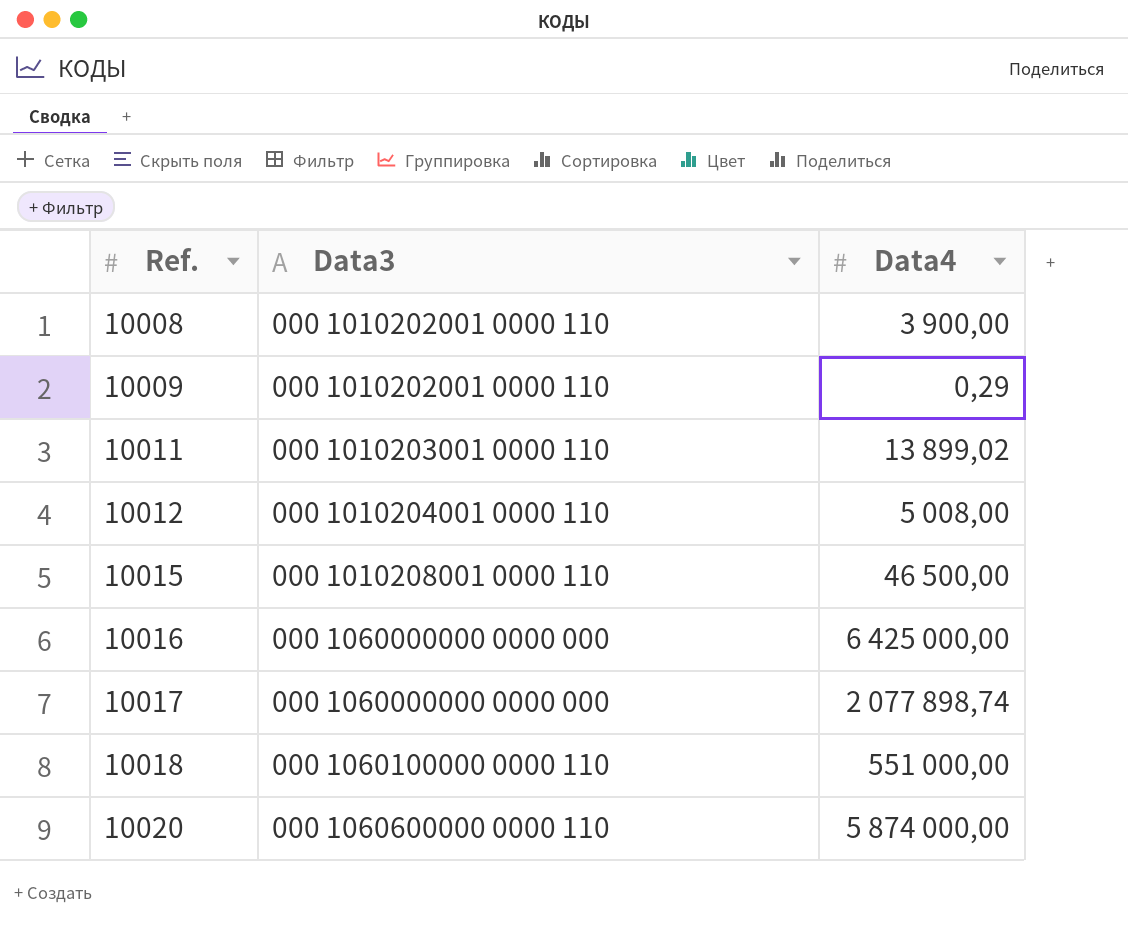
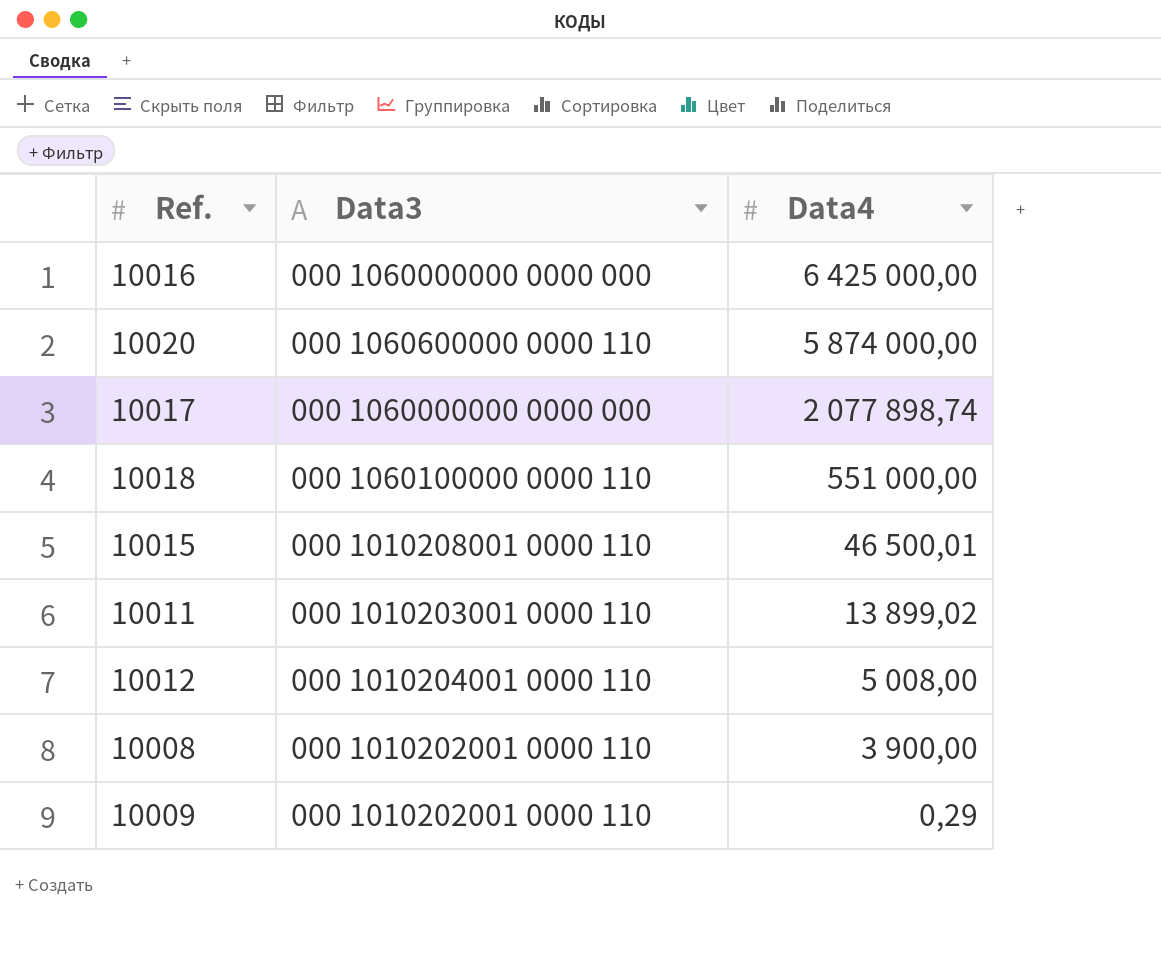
row order: Ref. ascending -> Data4 descending
10015 | Data4: 46 500,00 -> 46 500,01

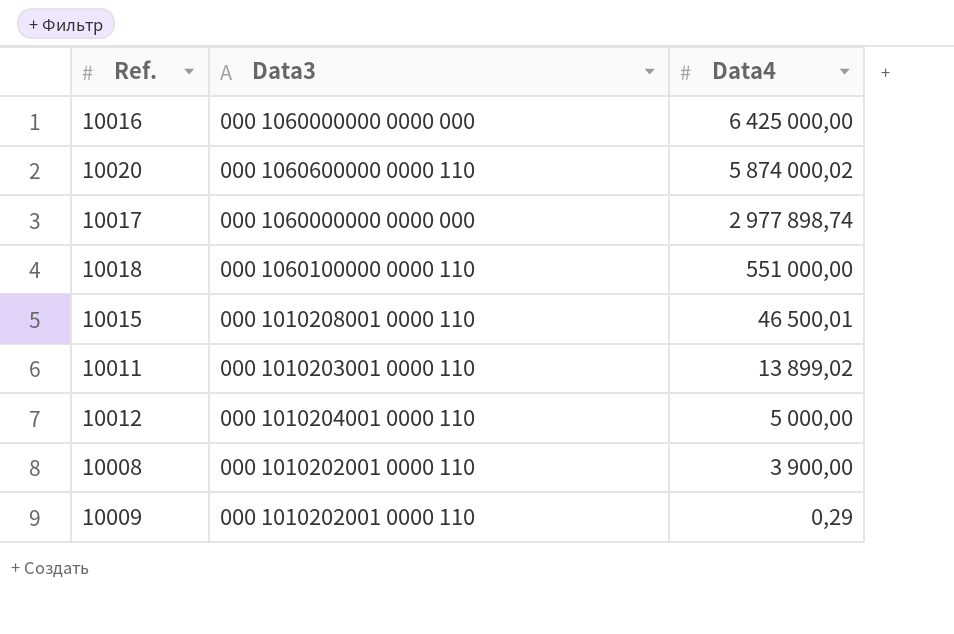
10020 | Data4: 5 874 000,00 -> 5 874 000,02
10017 | Data4: 2 077 898,74 -> 2 977 898,74
10012 | Data4: 5 008,00 -> 5 000,00

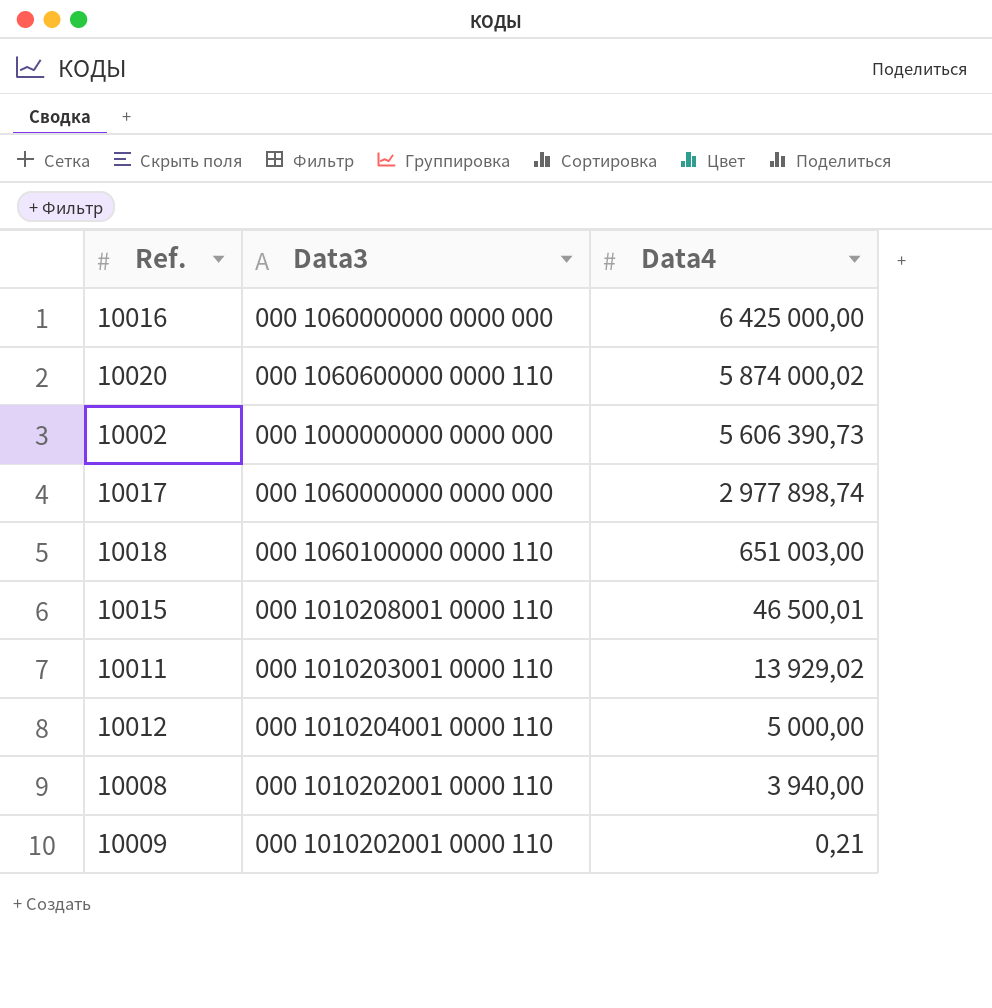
row 10002: none -> 000 1000000000 0000 000 | 5 606 390,73
10018 | Data4: 551 000,00 -> 651 003,00
10011 | Data4: 13 899,02 -> 13 929,02
10008 | Data4: 3 900,00 -> 3 940,00
10009 | Data4: 0,29 -> 0,21

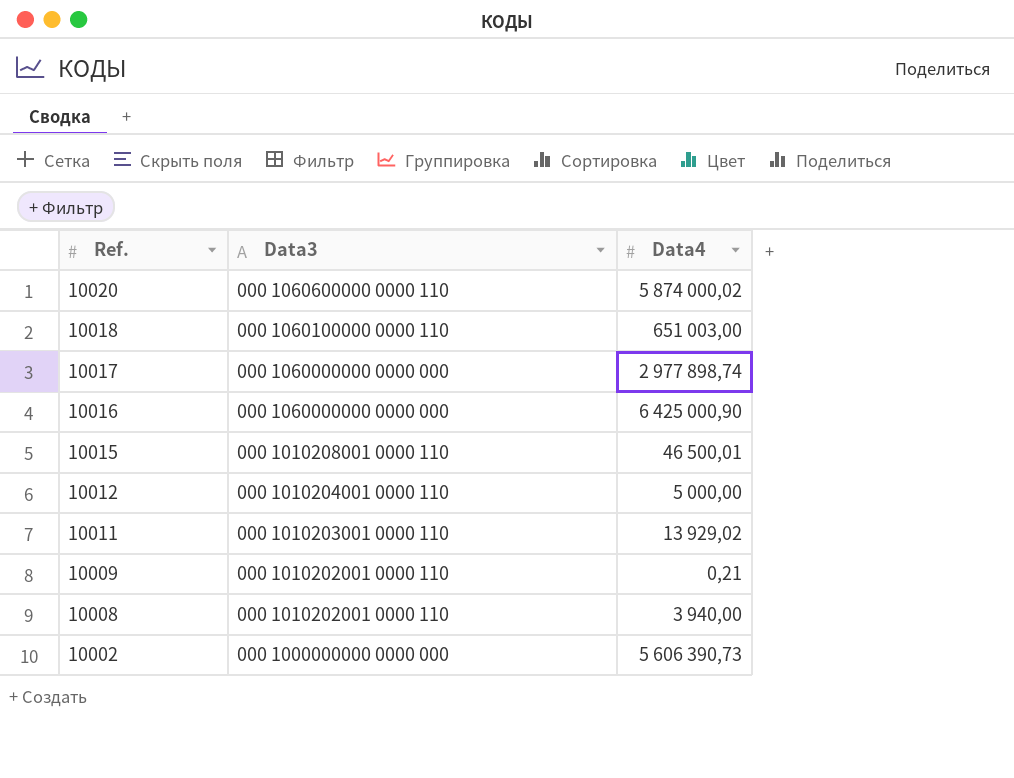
row order: Data4 descending -> Ref. descending
10016 | Data4: 6 425 000,00 -> 6 425 000,90

